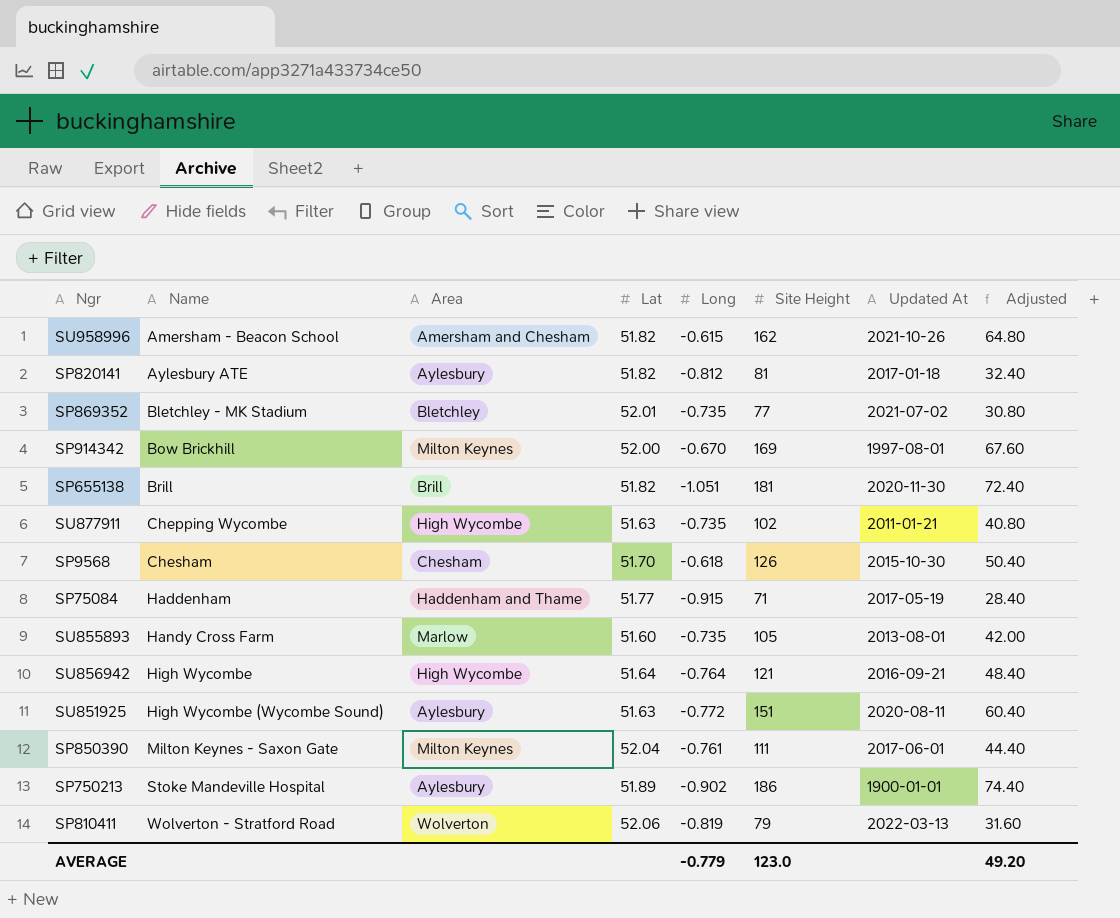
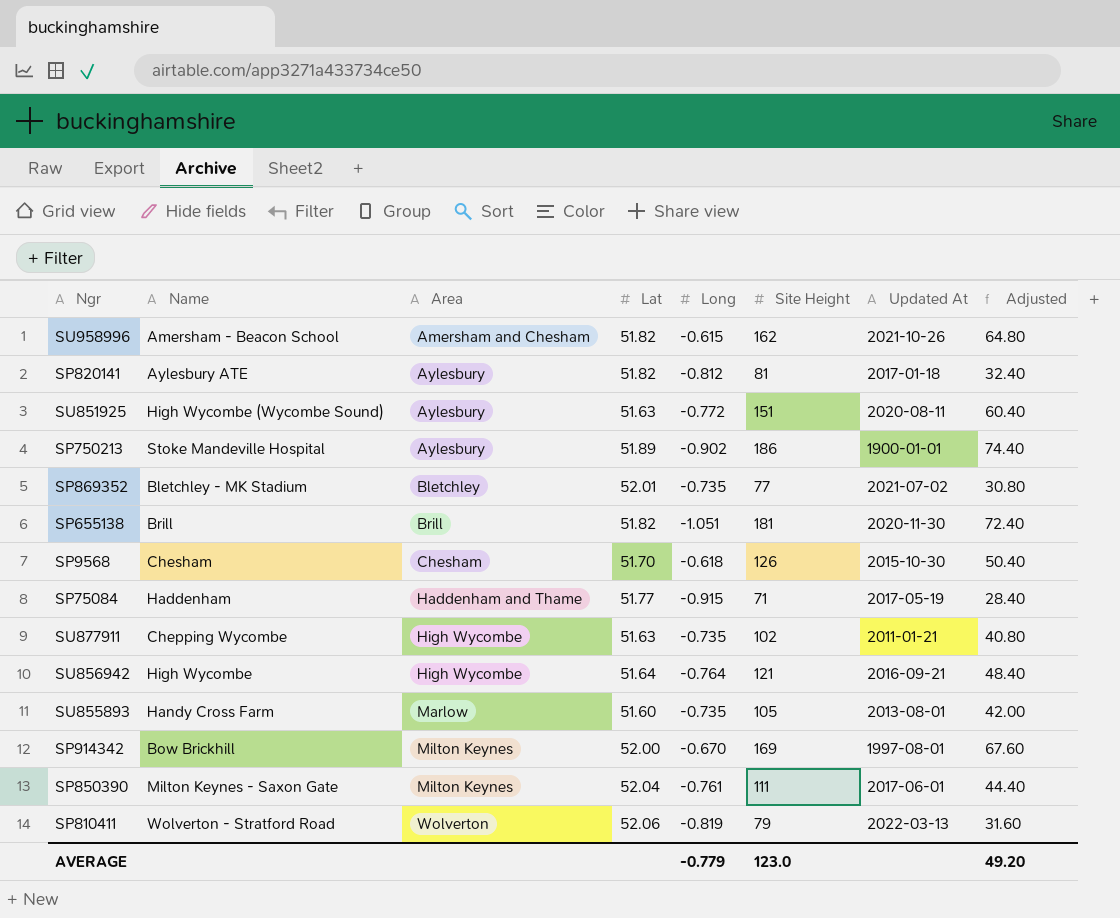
row order: Name ascending -> Area ascending

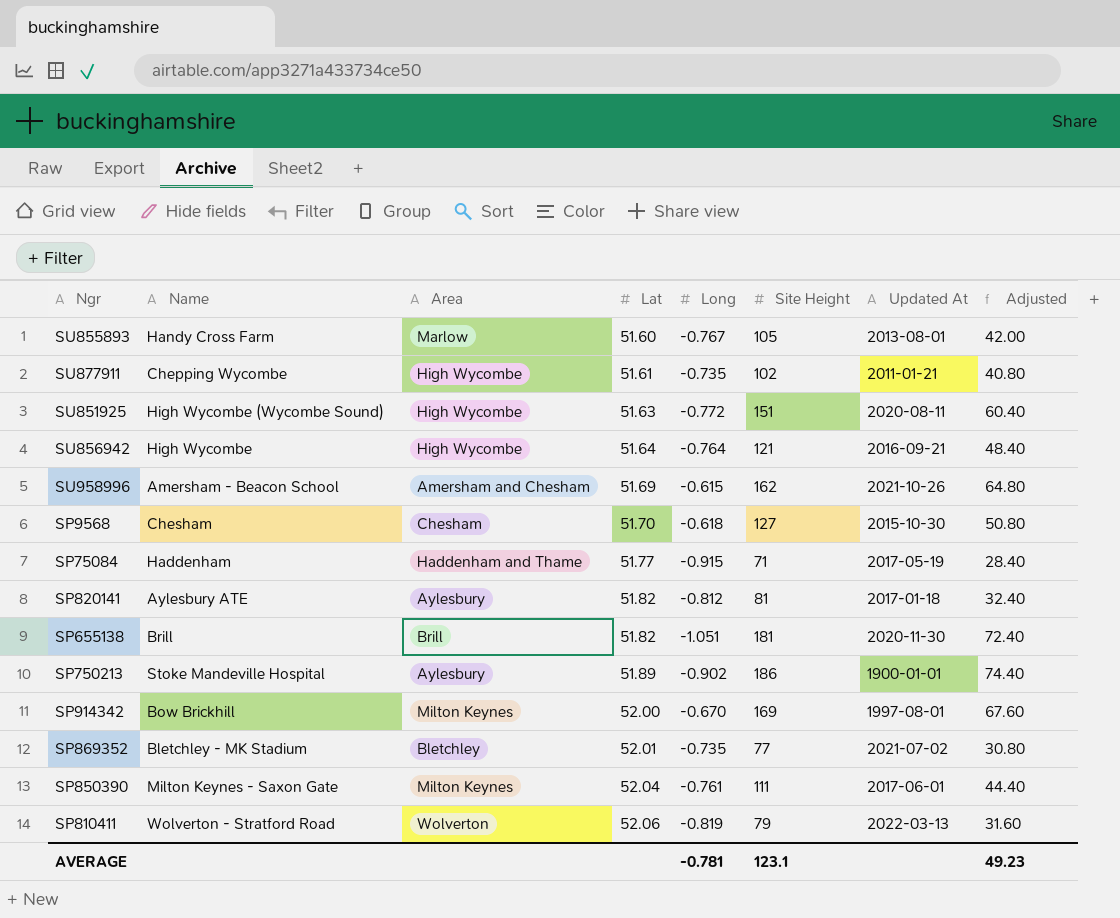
row order: Area ascending -> Lat ascending
SU855893 | Long: -0.735 -> -0.767
SU877911 | Lat: 51.63 -> 51.61
SU851925 | Area: Aylesbury -> High Wycombe
SU958996 | Lat: 51.82 -> 51.69
SP9568 | Site Height: 126 -> 127
SP9568 | Adjusted: 50.40 -> 50.80
AVERAGE | Long: -0.779 -> -0.781
AVERAGE | Site Height: 123.0 -> 123.1
AVERAGE | Adjusted: 49.20 -> 49.23

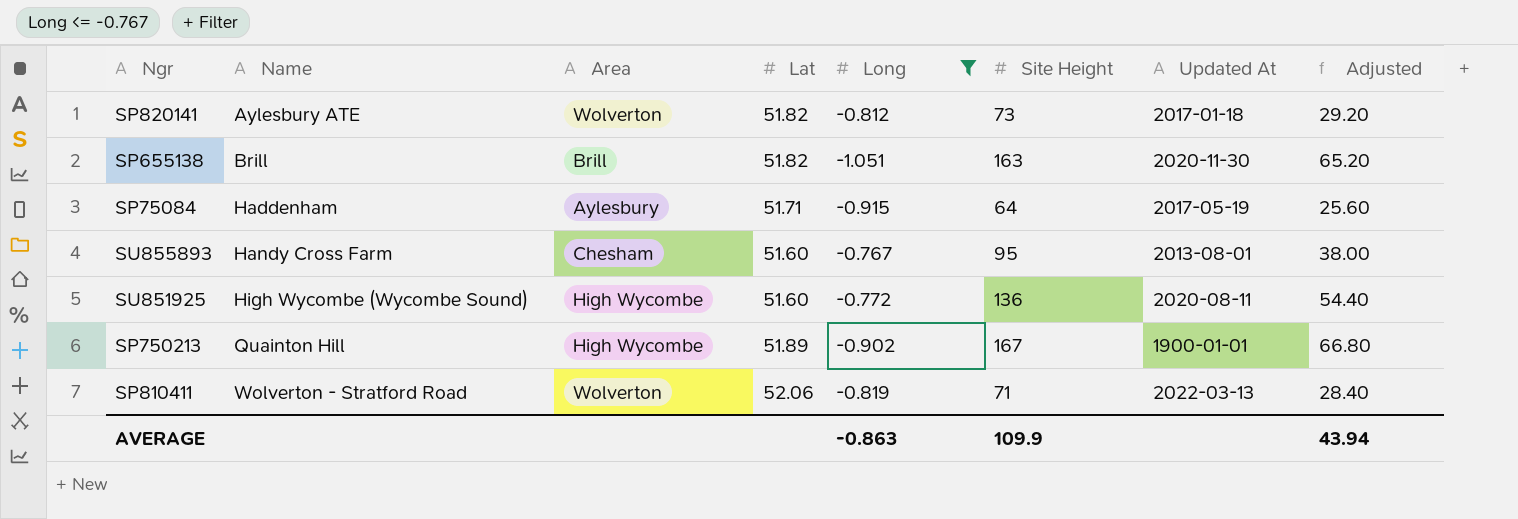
filter: none -> Long <= -0.767
row order: Lat ascending -> Name ascending
SP820141 | Area: Aylesbury -> Wolverton
SP820141 | Site Height: 81 -> 73
SP820141 | Adjusted: 32.40 -> 29.20
SP655138 | Site Height: 181 -> 163
SP655138 | Adjusted: 72.40 -> 65.20
SP75084 | Area: Haddenham and Thame -> Aylesbury
SP75084 | Lat: 51.77 -> 51.71
SP75084 | Site Height: 71 -> 64
SP75084 | Adjusted: 28.40 -> 25.60
SU855893 | Area: Marlow -> Chesham
SU855893 | Site Height: 105 -> 95
SU855893 | Adjusted: 42.00 -> 38.00
SU851925 | Lat: 51.63 -> 51.60
SU851925 | Site Height: 151 -> 136
SU851925 | Adjusted: 60.40 -> 54.40
SP750213 | Name: Stoke Mandeville Hospital -> Quainton Hill
SP750213 | Area: Aylesbury -> High Wycombe
SP750213 | Site Height: 186 -> 167
SP750213 | Adjusted: 74.40 -> 66.80
SP810411 | Site Height: 79 -> 71
SP810411 | Adjusted: 31.60 -> 28.40
AVERAGE | Long: -0.781 -> -0.863
AVERAGE | Site Height: 123.1 -> 109.9
AVERAGE | Adjusted: 49.23 -> 43.94

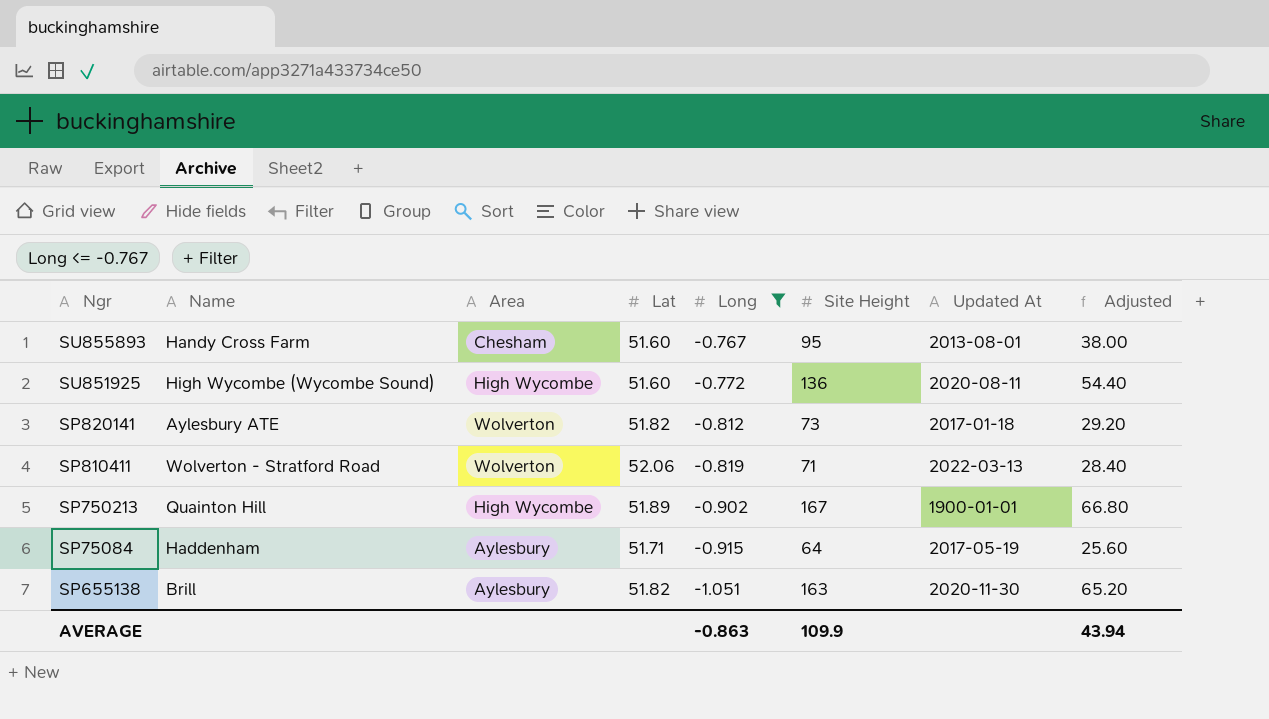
row order: Name ascending -> Long descending
SP655138 | Area: Brill -> Aylesbury

